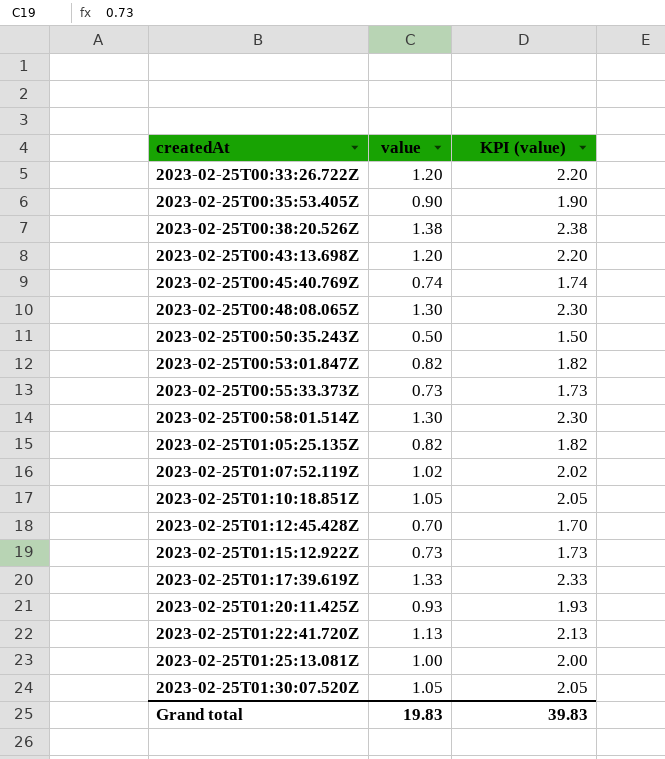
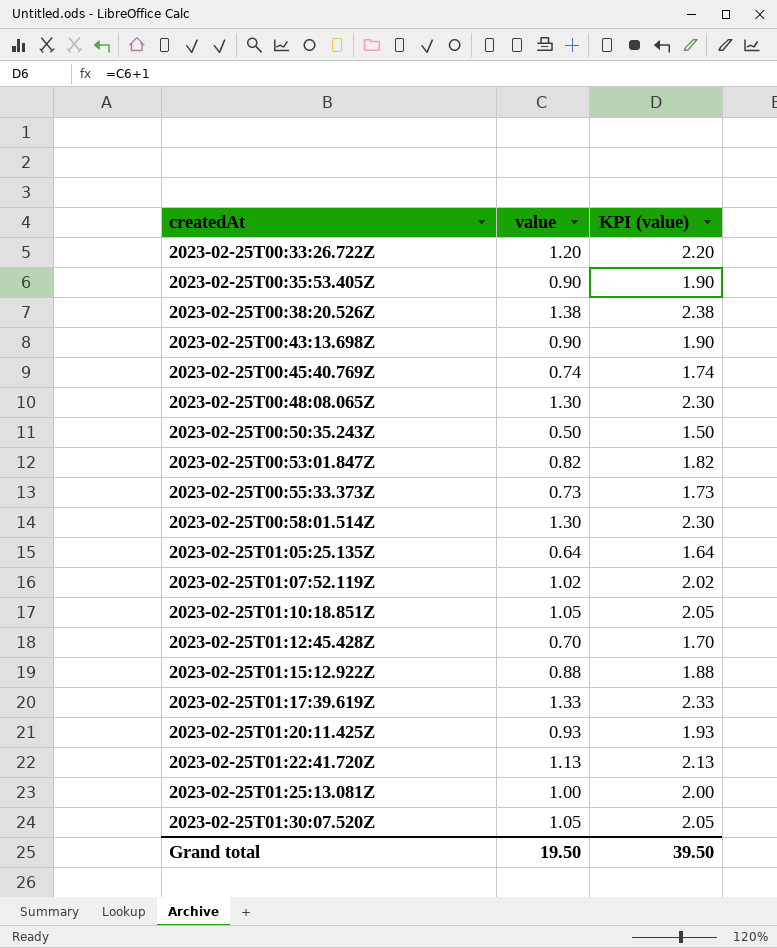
2023-02-25T00:43:13.698Z | value: 1.20 -> 0.90
2023-02-25T00:43:13.698Z | KPI (value): 2.20 -> 1.90
2023-02-25T01:05:25.135Z | value: 0.82 -> 0.64
2023-02-25T01:05:25.135Z | KPI (value): 1.82 -> 1.64
2023-02-25T01:15:12.922Z | value: 0.73 -> 0.88
2023-02-25T01:15:12.922Z | KPI (value): 1.73 -> 1.88
Grand total | value: 19.83 -> 19.50
Grand total | KPI (value): 39.83 -> 39.50

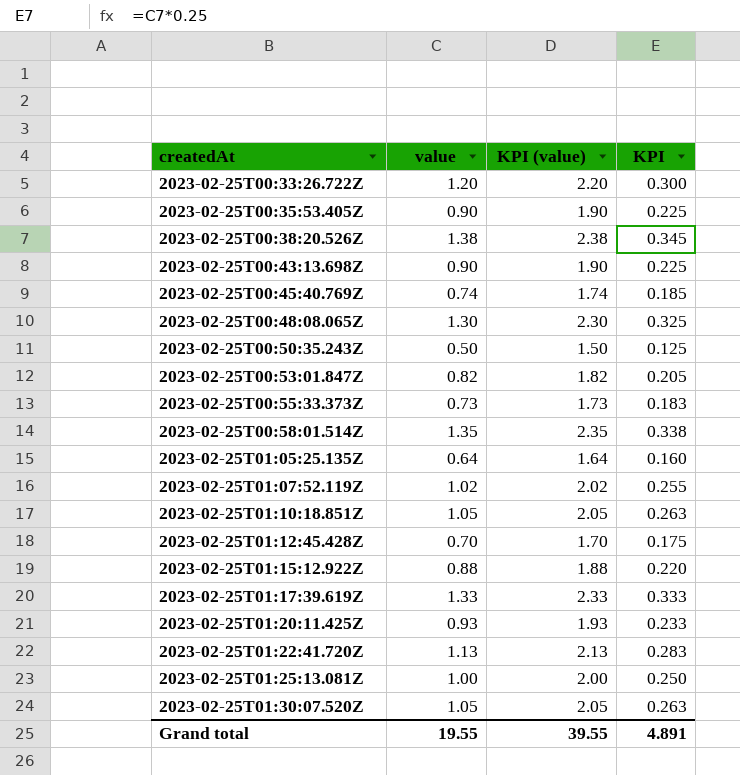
column KPI | formula: none -> [value] * 0.25
2023-02-25T00:58:01.514Z | value: 1.30 -> 1.35
2023-02-25T00:58:01.514Z | KPI (value): 2.30 -> 2.35
Grand total | value: 19.50 -> 19.55
Grand total | KPI (value): 39.50 -> 39.55

